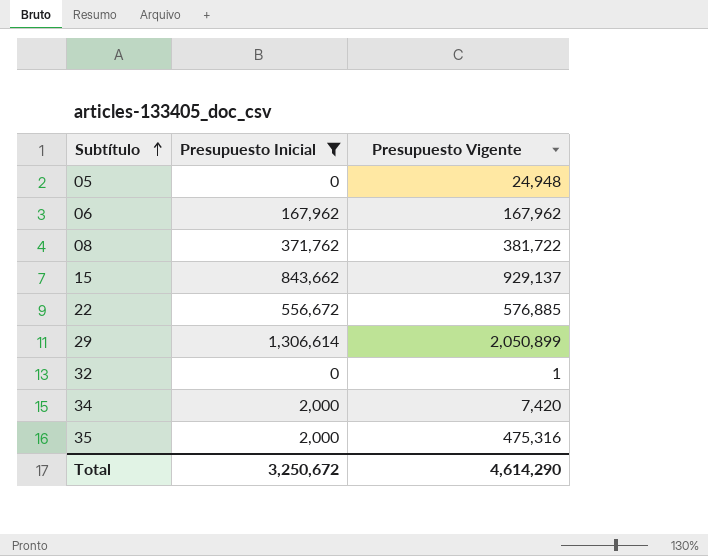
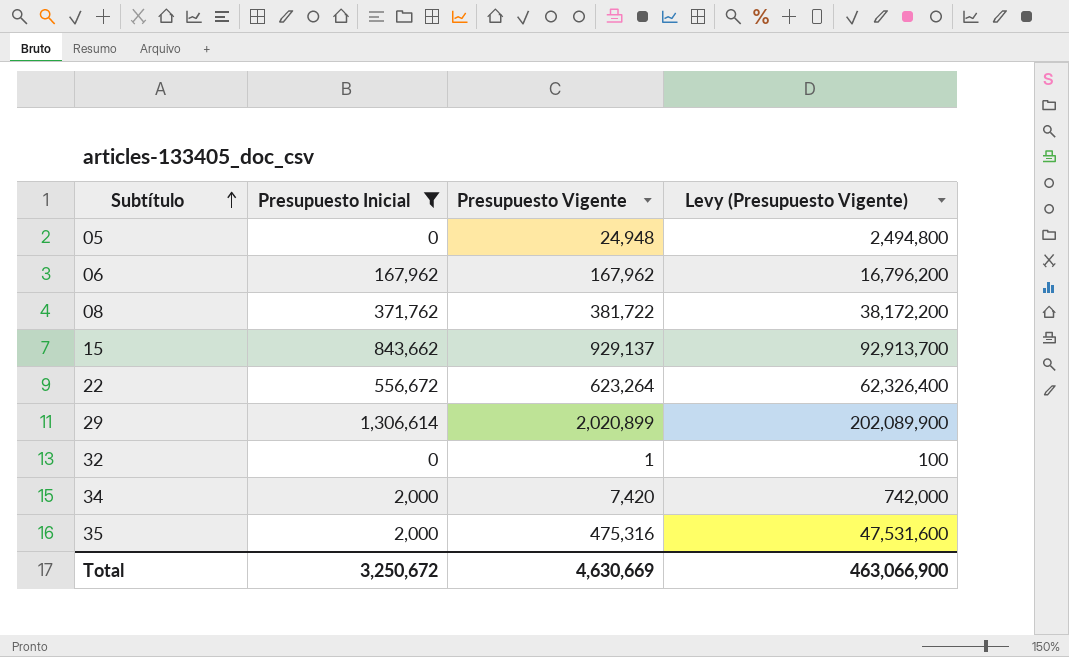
column Levy (Presupuesto Vigente) | formula: none -> [Presupuesto Vigente] * 100
22 | Presupuesto Vigente: 576,885 -> 623,264
29 | Presupuesto Vigente: 2,050,899 -> 2,020,899
Total | Presupuesto Vigente: 4,614,290 -> 4,630,669

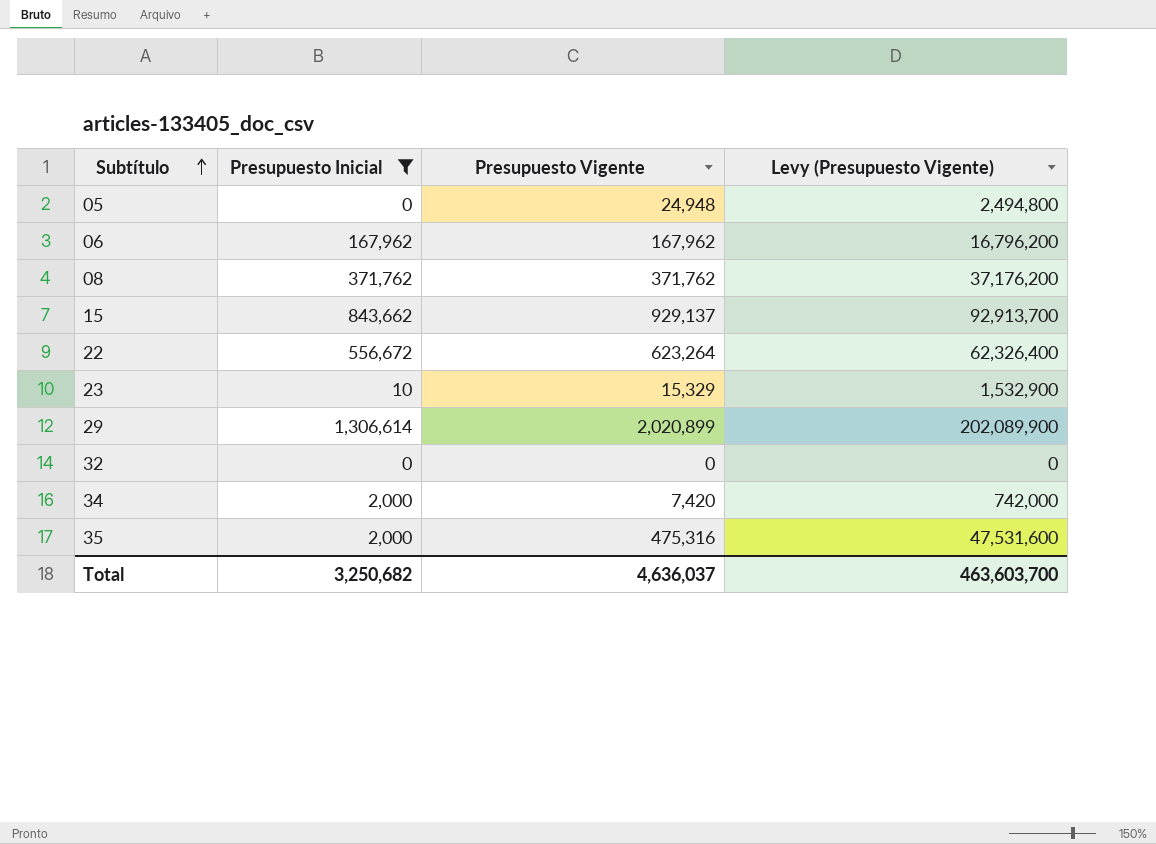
08 | Presupuesto Vigente: 381,722 -> 371,762
08 | Levy (Presupuesto Vigente): 38,172,200 -> 37,176,200
row 23: none -> 10 | 15,329 | 1,532,900
32 | Presupuesto Vigente: 1 -> 0
32 | Levy (Presupuesto Vigente): 100 -> 0
Total | Presupuesto Inicial: 3,250,672 -> 3,250,682
Total | Presupuesto Vigente: 4,630,669 -> 4,636,037
Total | Levy (Presupuesto Vigente): 463,066,900 -> 463,603,700

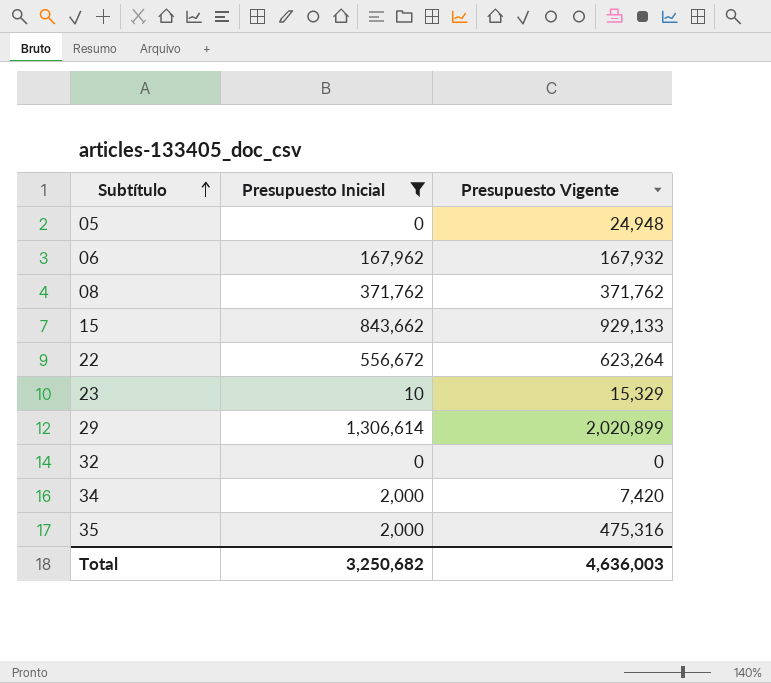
column Levy (Presupuesto Vigente) | formula: [Presupuesto Vigente] * 100 -> none
06 | Presupuesto Vigente: 167,962 -> 167,932
15 | Presupuesto Vigente: 929,137 -> 929,133
Total | Presupuesto Vigente: 4,636,037 -> 4,636,003

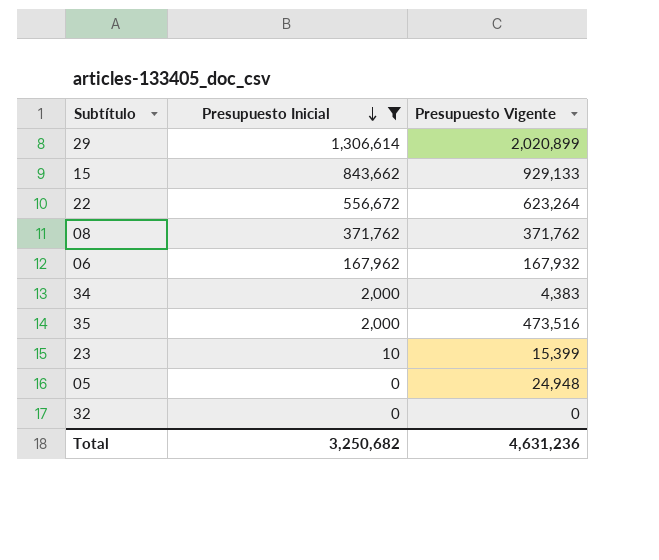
row order: Subtítulo ascending -> Presupuesto Inicial descending
34 | Presupuesto Vigente: 7,420 -> 4,383
35 | Presupuesto Vigente: 475,316 -> 473,516
23 | Presupuesto Vigente: 15,329 -> 15,399
Total | Presupuesto Vigente: 4,636,003 -> 4,631,236

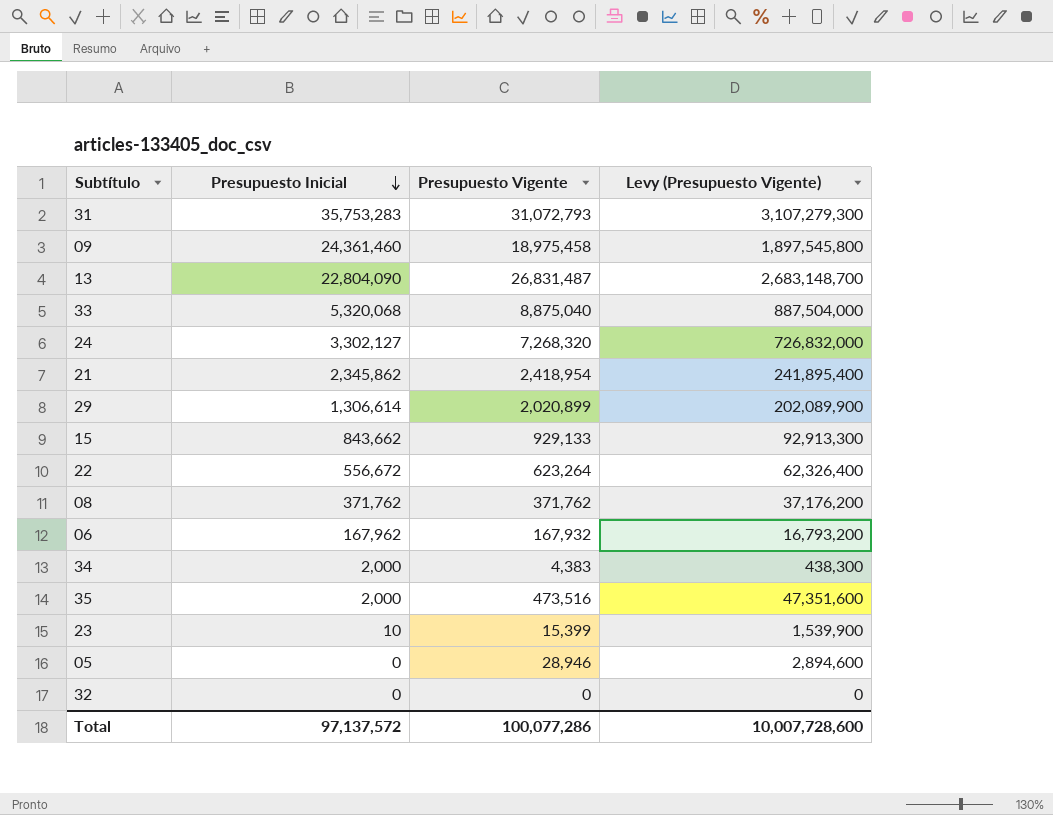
filter: Presupuesto Inicial <= 1,306,614 -> none
column Levy (Presupuesto Vigente) | formula: none -> [Presupuesto Vigente] * 100
05 | Presupuesto Vigente: 24,948 -> 28,946
Total | Presupuesto Inicial: 3,250,682 -> 97,137,572
Total | Presupuesto Vigente: 4,631,236 -> 100,077,286

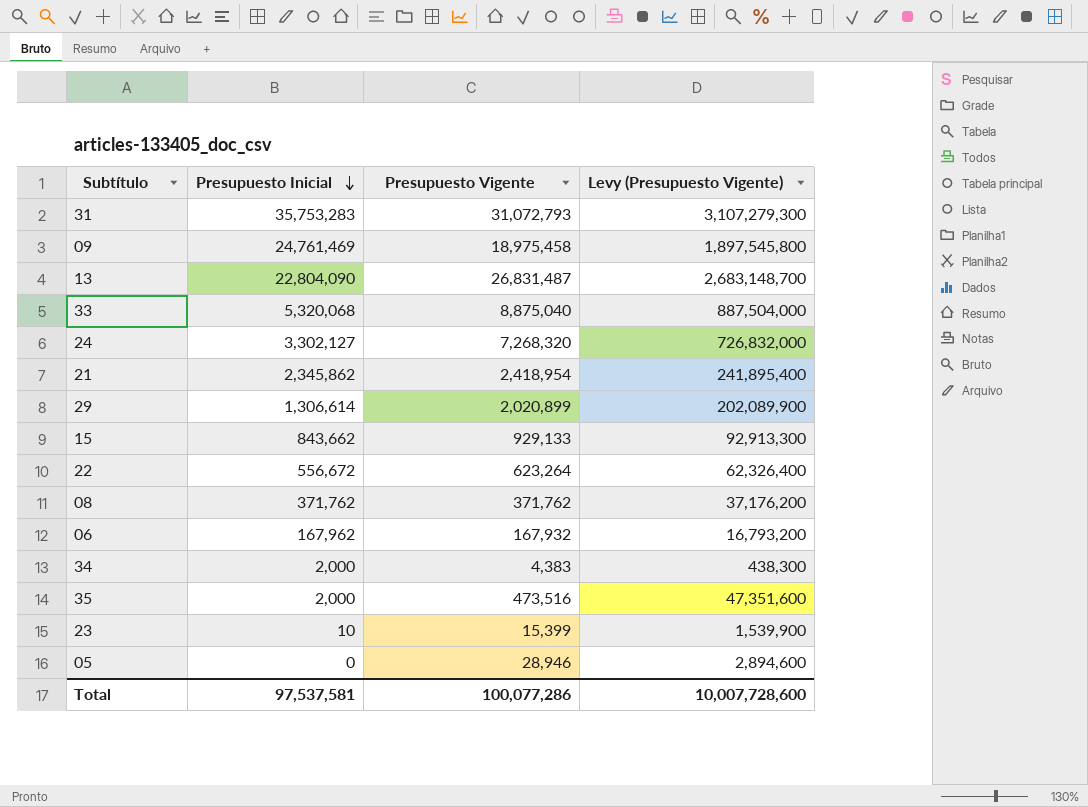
row 32: 0 | 0 | 0 -> none
09 | Presupuesto Inicial: 24,361,460 -> 24,761,469
Total | Presupuesto Inicial: 97,137,572 -> 97,537,581

